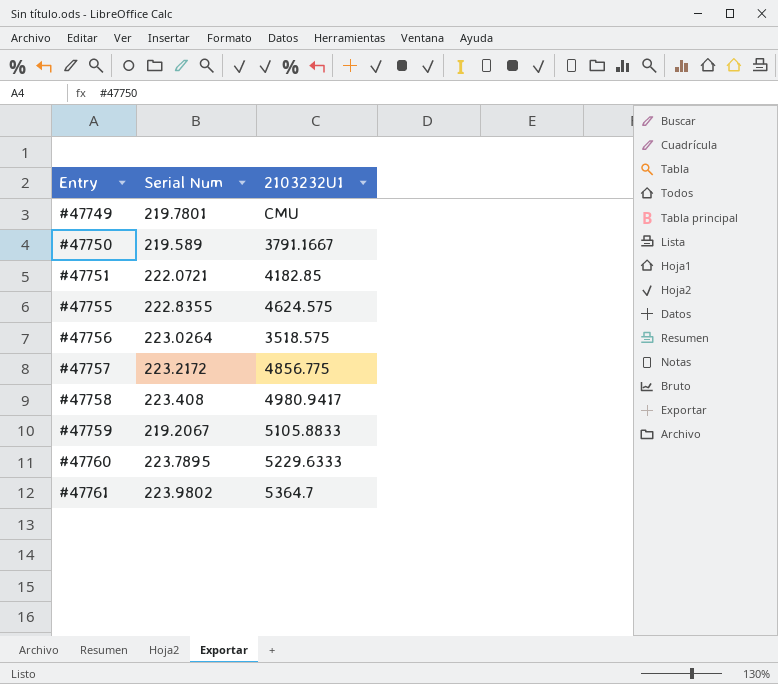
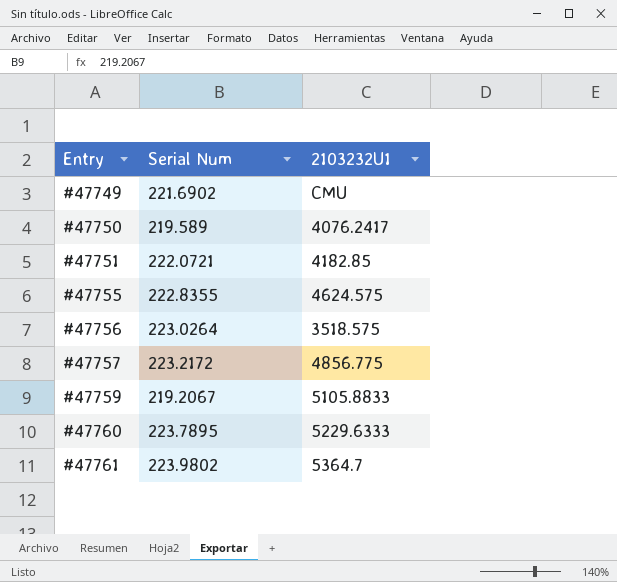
row #47758: 223.408 | 4980.9417 -> none
#47749 | Serial Num: 219.7801 -> 221.6902
#47750 | 2103232U1: 3791.1667 -> 4076.2417

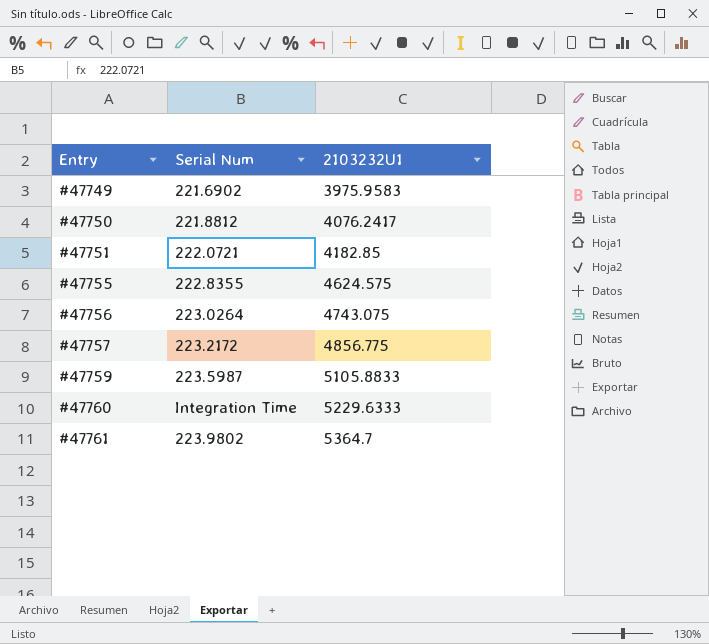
#47749 | 2103232U1: CMU -> 3975.9583
#47750 | Serial Num: 219.589 -> 221.8812
#47756 | 2103232U1: 3518.575 -> 4743.075
#47759 | Serial Num: 219.2067 -> 223.5987
#47760 | Serial Num: 223.7895 -> Integration Time

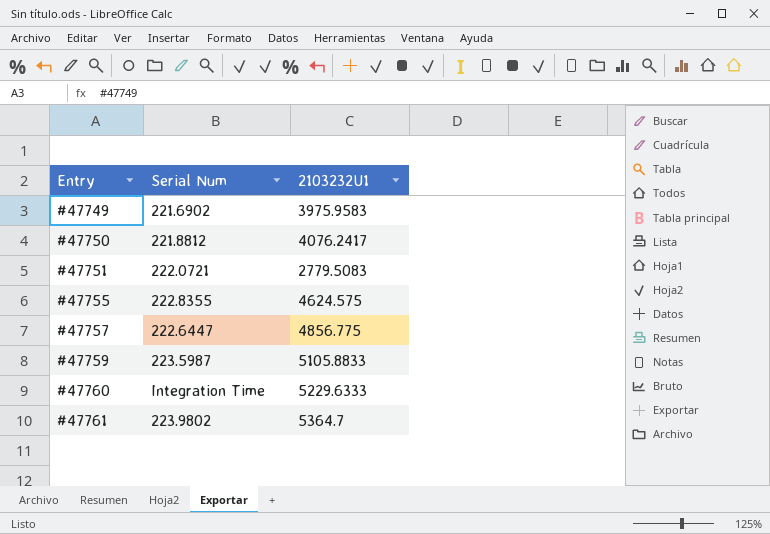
row #47756: 223.0264 | 4743.075 -> none
#47751 | 2103232U1: 4182.85 -> 2779.5083
#47757 | Serial Num: 223.2172 -> 222.6447

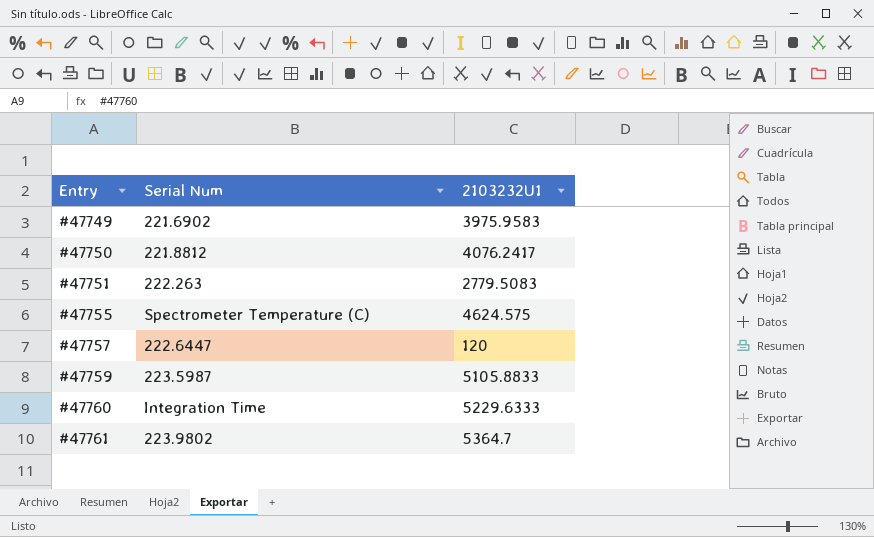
#47751 | Serial Num: 222.0721 -> 222.263
#47755 | Serial Num: 222.8355 -> Spectrometer Temperature (C)
#47757 | 2103232U1: 4856.775 -> 120

